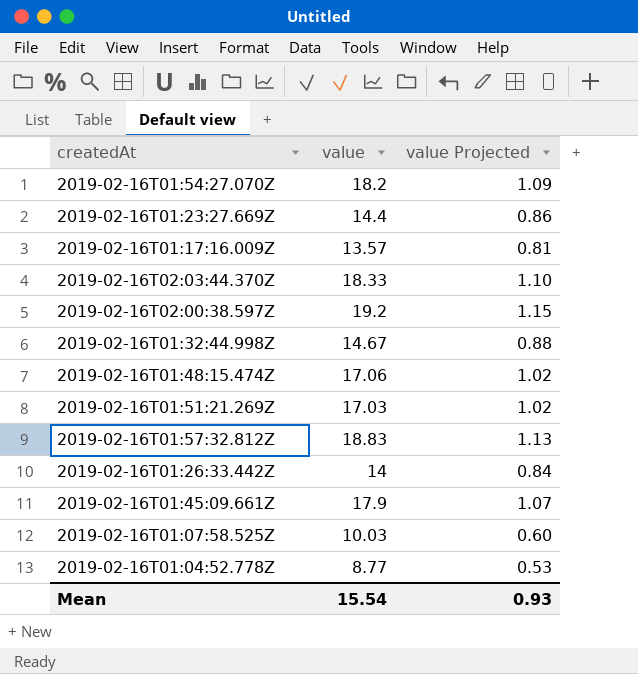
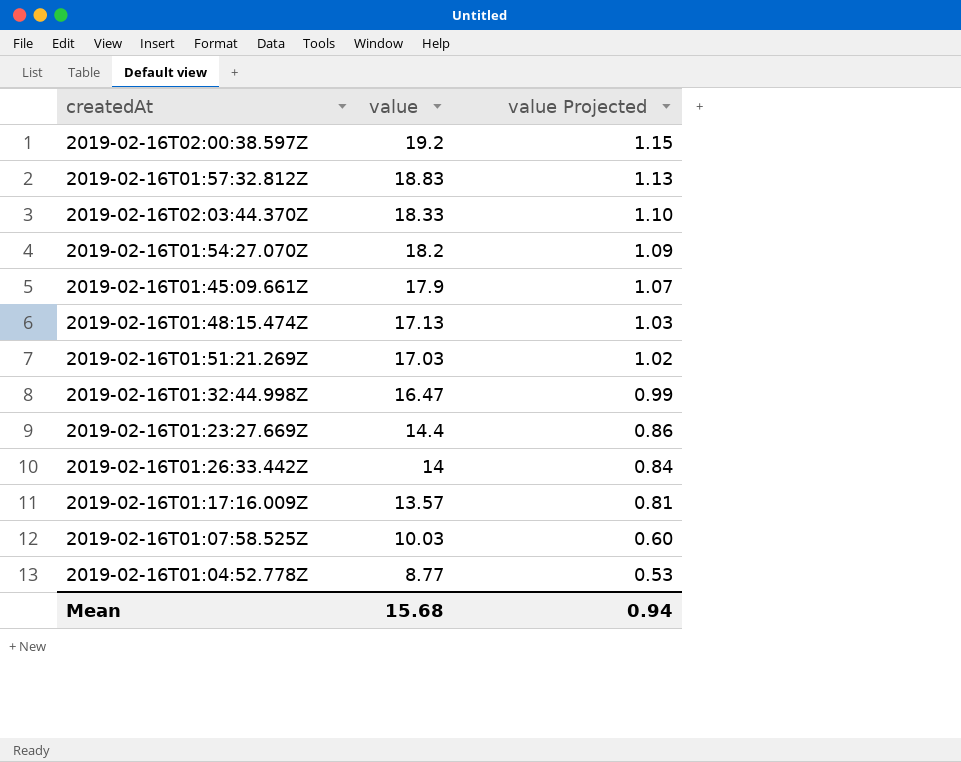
row order: none -> value descending
2019-02-16T01:48:15.474Z | value: 17.06 -> 17.13
2019-02-16T01:48:15.474Z | value Projected: 1.02 -> 1.03
2019-02-16T01:32:44.998Z | value: 14.67 -> 16.47
2019-02-16T01:32:44.998Z | value Projected: 0.88 -> 0.99
Mean | value: 15.54 -> 15.68
Mean | value Projected: 0.93 -> 0.94

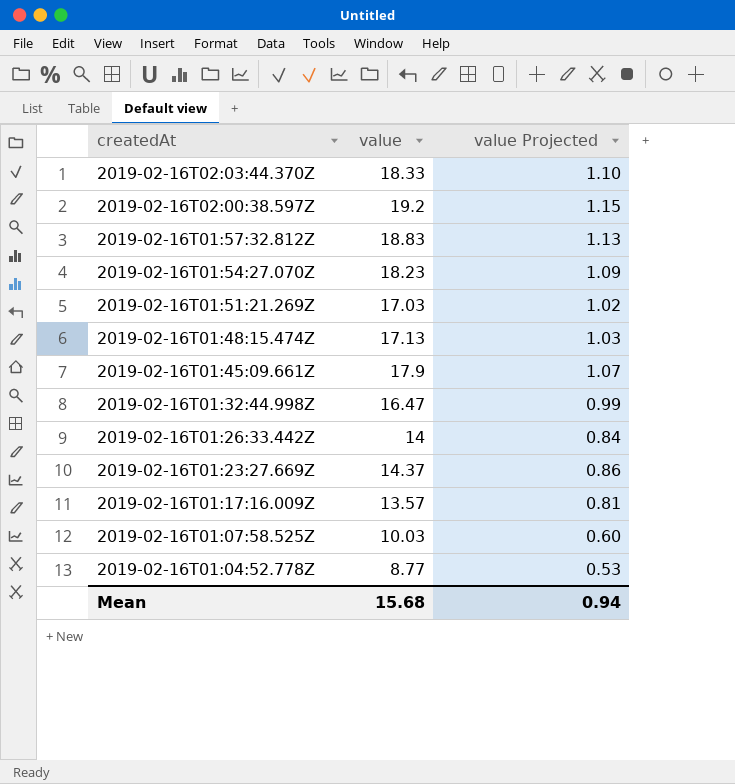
row order: value descending -> createdAt descending
2019-02-16T01:54:27.070Z | value: 18.2 -> 18.23
2019-02-16T01:23:27.669Z | value: 14.4 -> 14.37

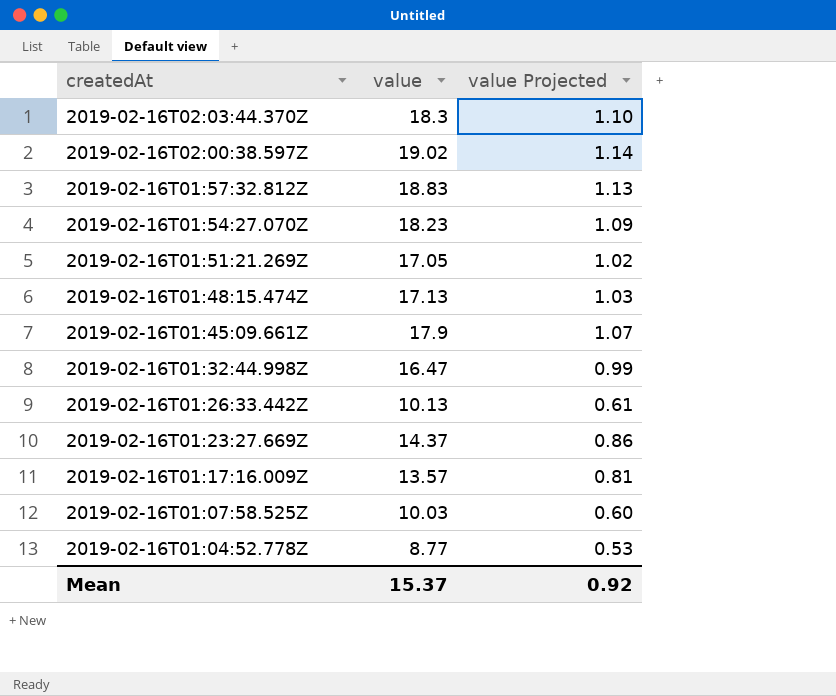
2019-02-16T02:03:44.370Z | value: 18.33 -> 18.3
2019-02-16T02:00:38.597Z | value: 19.2 -> 19.02
2019-02-16T02:00:38.597Z | value Projected: 1.15 -> 1.14
2019-02-16T01:51:21.269Z | value: 17.03 -> 17.05
2019-02-16T01:26:33.442Z | value: 14 -> 10.13
2019-02-16T01:26:33.442Z | value Projected: 0.84 -> 0.61
Mean | value: 15.68 -> 15.37
Mean | value Projected: 0.94 -> 0.92

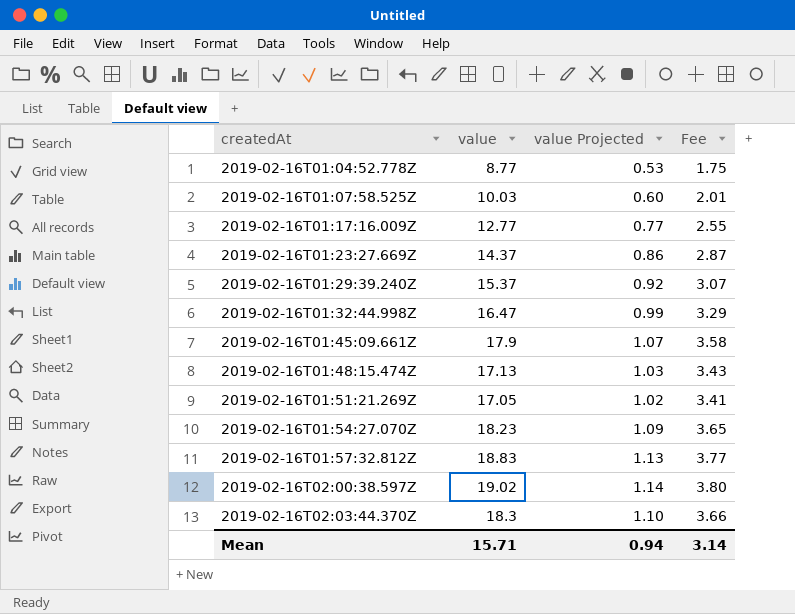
row order: createdAt descending -> createdAt ascending
column Fee | formula: none -> [value] * 0.2
row 2019-02-16T01:26:33.442Z: 10.13 | 0.61 -> none
2019-02-16T01:17:16.009Z | value: 13.57 -> 12.77
2019-02-16T01:17:16.009Z | value Projected: 0.81 -> 0.77
row 2019-02-16T01:29:39.240Z: none -> 15.37 | 0.92 | 3.07
Mean | value: 15.37 -> 15.71
Mean | value Projected: 0.92 -> 0.94

